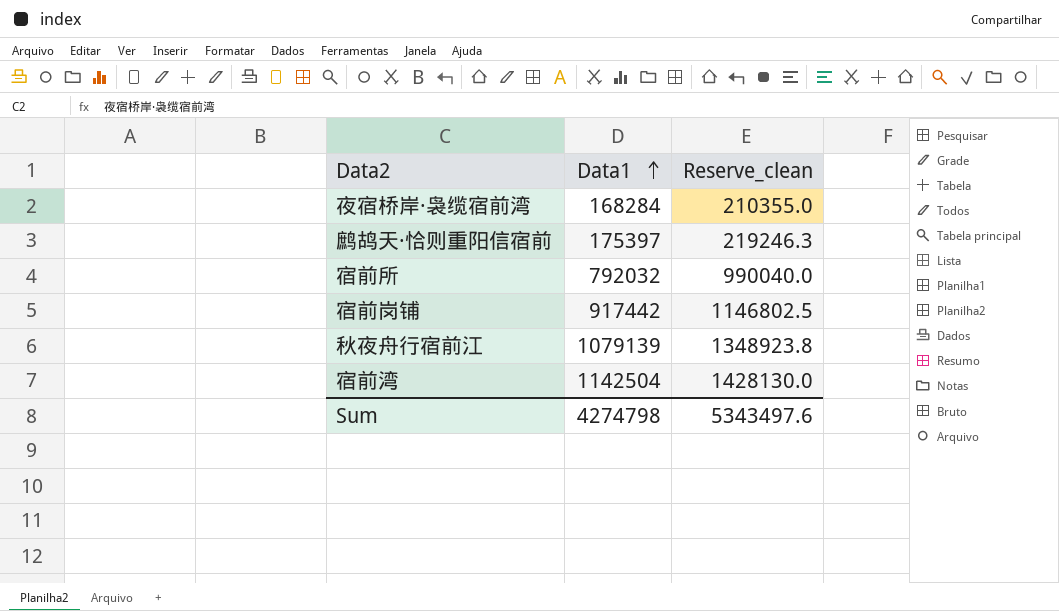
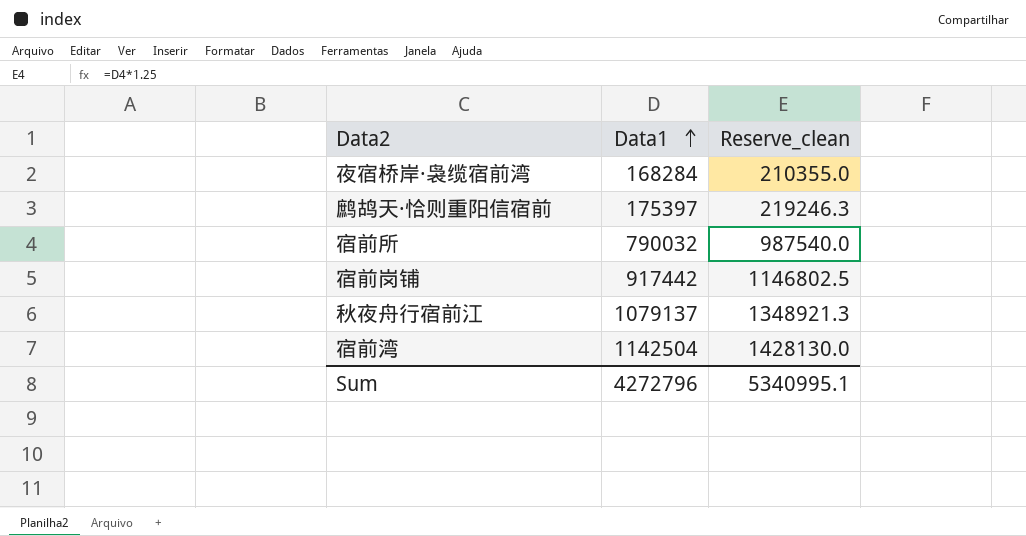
宿前所 | Data1: 792032 -> 790032
宿前所 | Reserve_clean: 990040.0 -> 987540.0
秋夜舟行宿前江 | Data1: 1079139 -> 1079137
秋夜舟行宿前江 | Reserve_clean: 1348923.8 -> 1348921.3
Sum | Data1: 4274798 -> 4272796
Sum | Reserve_clean: 5343497.6 -> 5340995.1

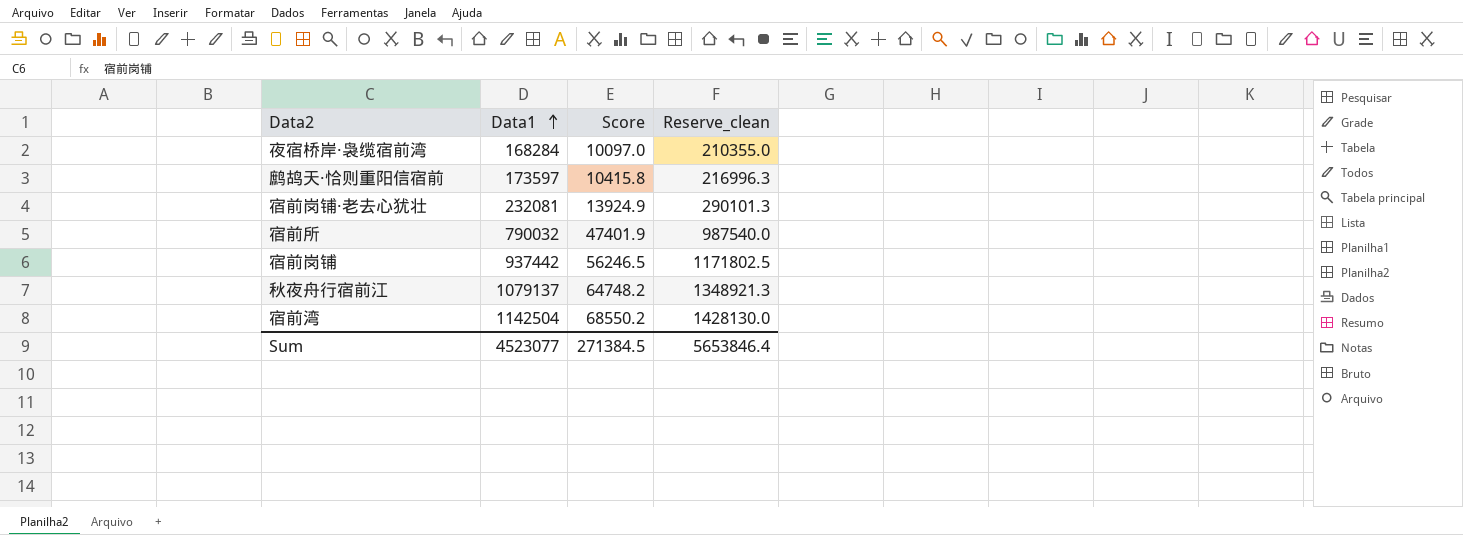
column Score | formula: none -> [Data1] * 0.06
鹧鸪天·恰则重阳信宿前 | Data1: 175397 -> 173597
鹧鸪天·恰则重阳信宿前 | Reserve_clean: 219246.3 -> 216996.3
row 宿前岗铺·老去心犹壮: none -> 232081 | 13924.9 | 290101.3
宿前岗铺 | Data1: 917442 -> 937442
宿前岗铺 | Reserve_clean: 1146802.5 -> 1171802.5
Sum | Data1: 4272796 -> 4523077
Sum | Reserve_clean: 5340995.1 -> 5653846.4

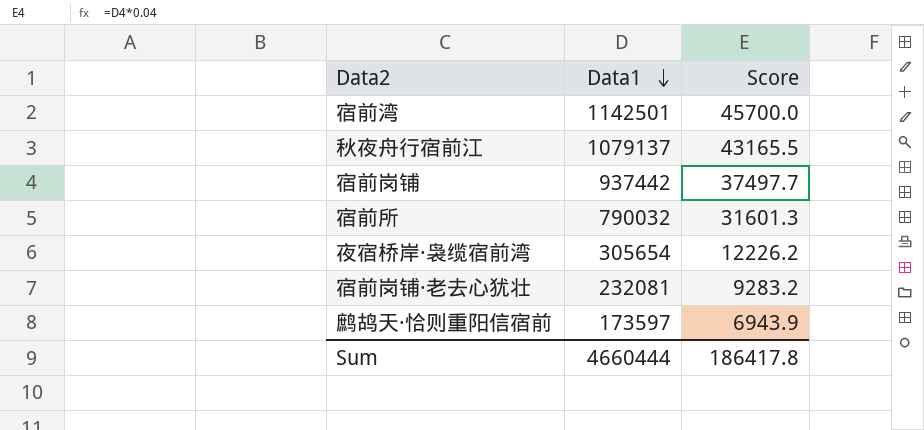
row order: Data1 ascending -> Data1 descending
column Reserve_clean | formula: [Data1] * 1.25 -> none
column Score | formula: [Data1] * 0.06 -> [Data1] * 0.04
宿前湾 | Data1: 1142504 -> 1142501
夜宿桥岸·袅缆宿前湾 | Data1: 168284 -> 305654
Sum | Data1: 4523077 -> 4660444
Sum | Score: 271384.5 -> 186417.8

